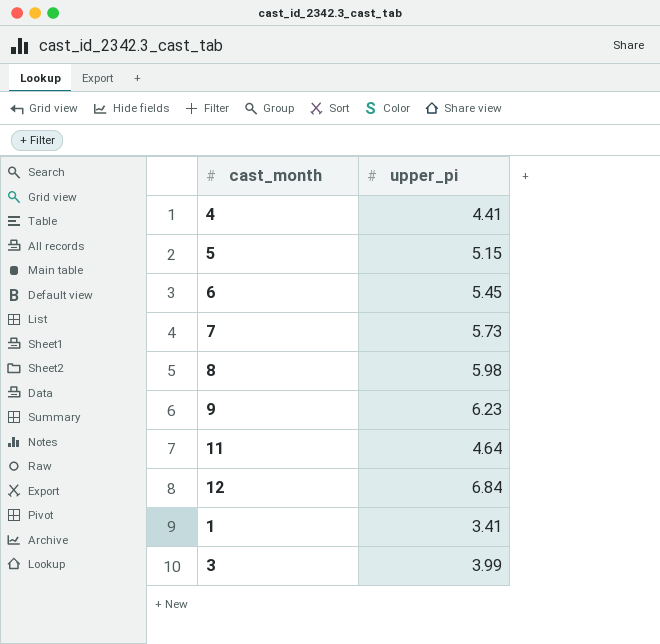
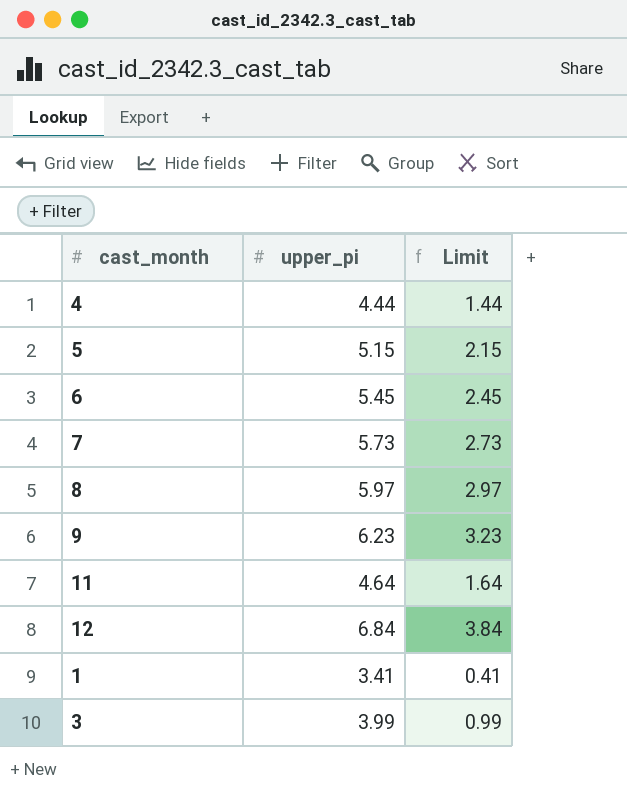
column Limit | formula: none -> [upper_pi] - 3
4 | upper_pi: 4.41 -> 4.44
8 | upper_pi: 5.98 -> 5.97

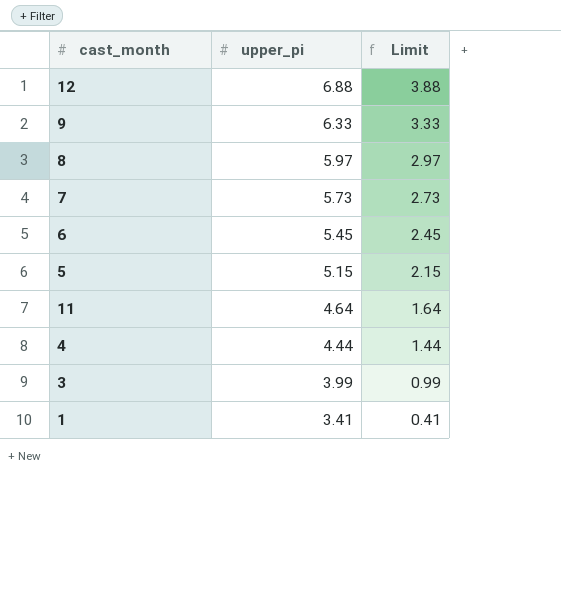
row order: none -> upper_pi descending
12 | upper_pi: 6.84 -> 6.88
12 | Limit: 3.84 -> 3.88
9 | upper_pi: 6.23 -> 6.33
9 | Limit: 3.23 -> 3.33

